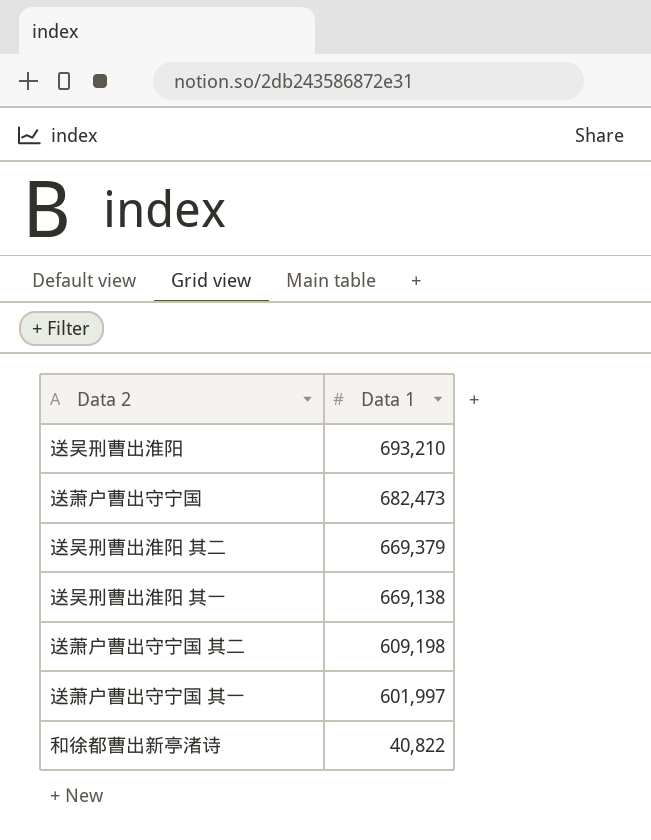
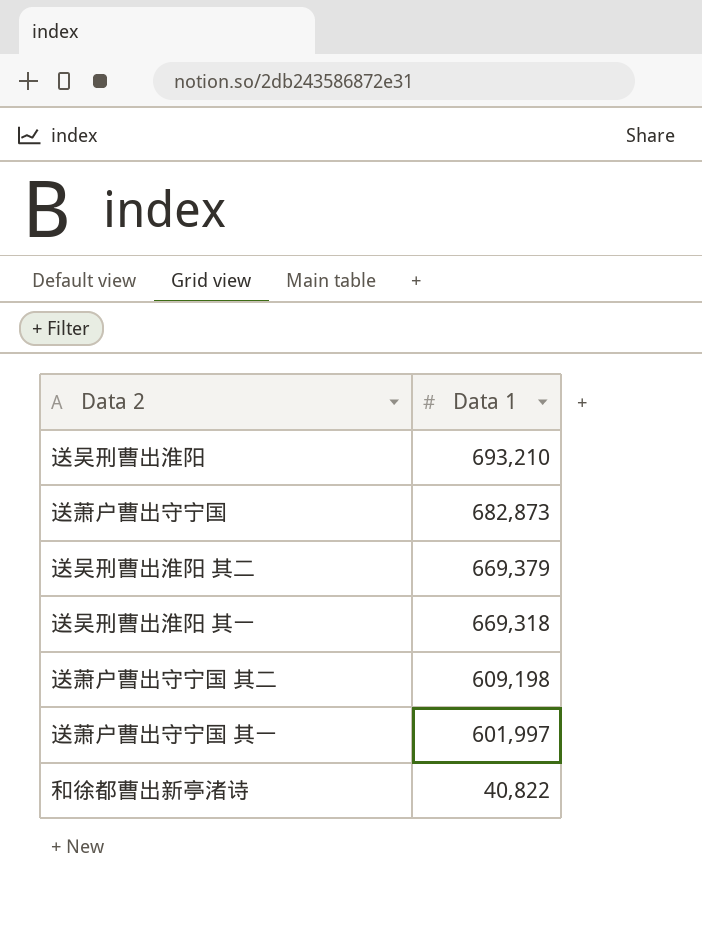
送萧户曹出守宁国 | Data 1: 682,473 -> 682,873
送吴刑曹出淮阳 其一 | Data 1: 669,138 -> 669,318

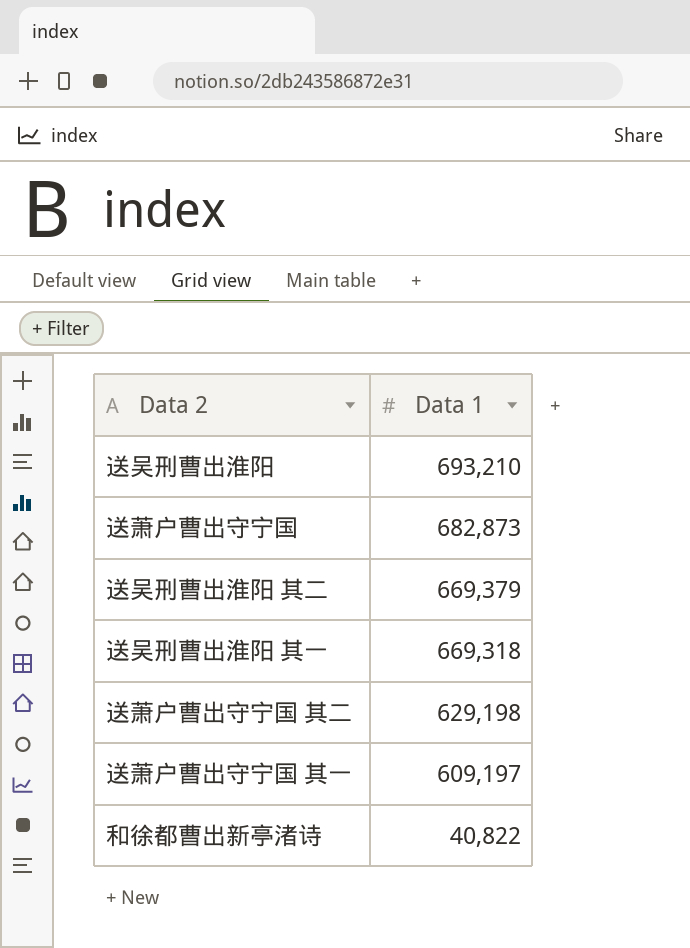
送萧户曹出守宁国 其二 | Data 1: 609,198 -> 629,198
送萧户曹出守宁国 其一 | Data 1: 601,997 -> 609,197

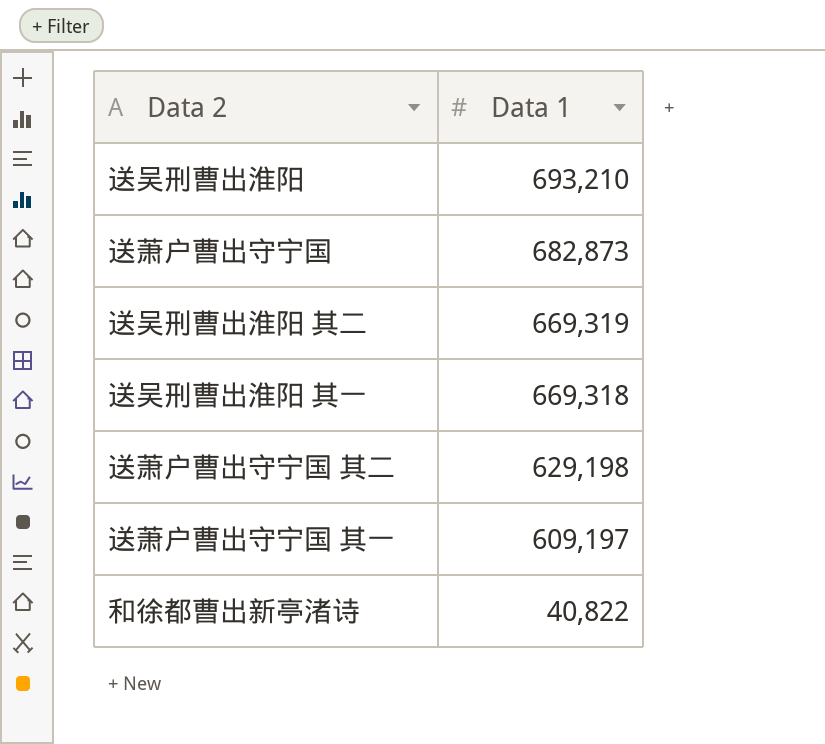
送吴刑曹出淮阳 其二 | Data 1: 669,379 -> 669,319

